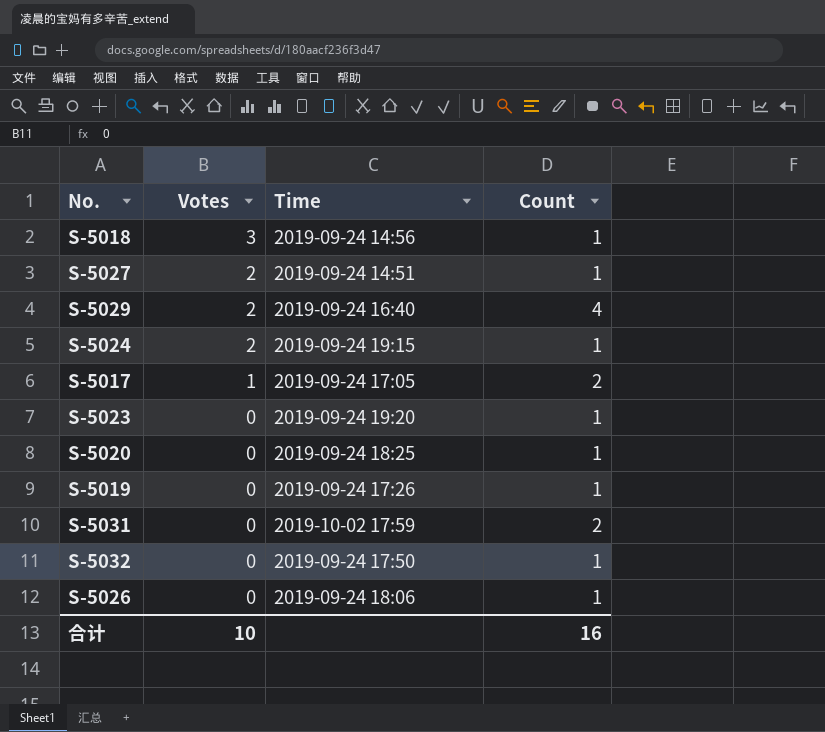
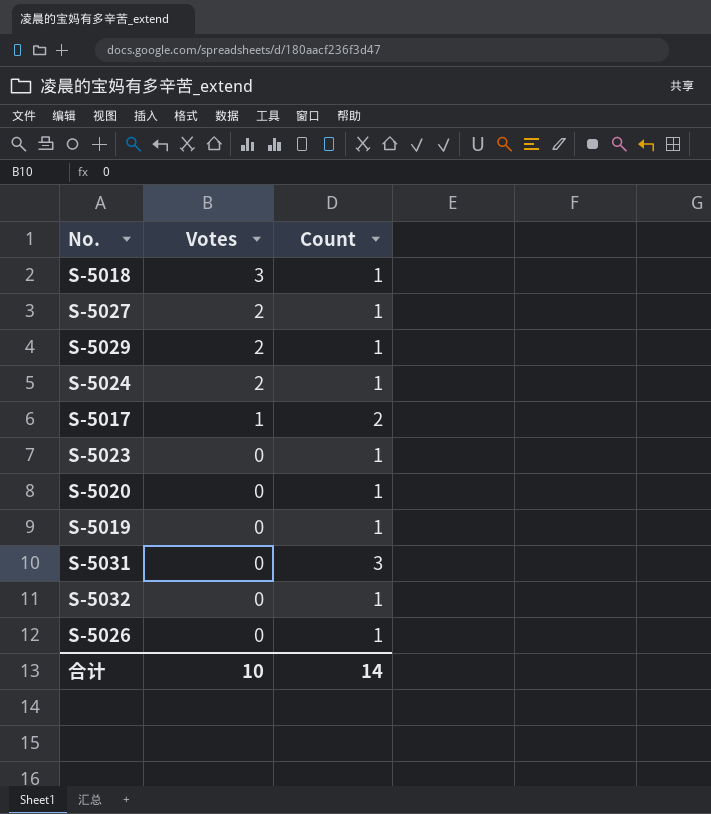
column Time | position: 3 -> none
S-5029 | Count: 4 -> 1
S-5031 | Count: 2 -> 3
合计 | Count: 16 -> 14

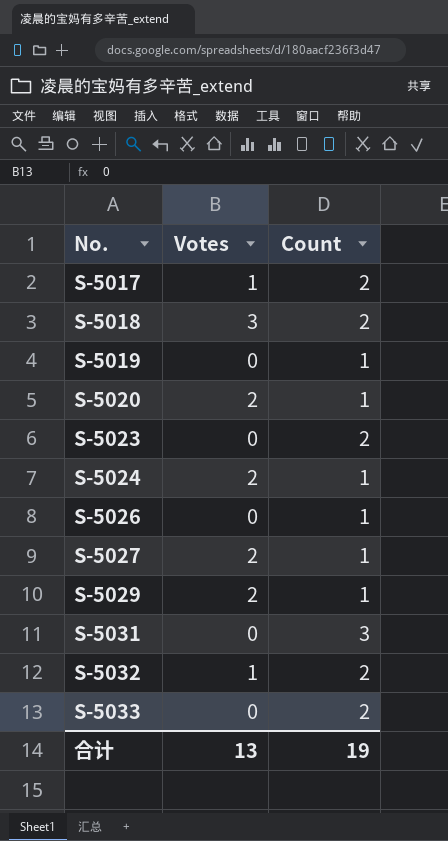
row order: Votes descending -> No. ascending
S-5018 | Count: 1 -> 2
S-5020 | Votes: 0 -> 2
S-5023 | Count: 1 -> 2
S-5032 | Votes: 0 -> 1
S-5032 | Count: 1 -> 2
row S-5033: none -> 0 | 2
合计 | Votes: 10 -> 13
合计 | Count: 14 -> 19

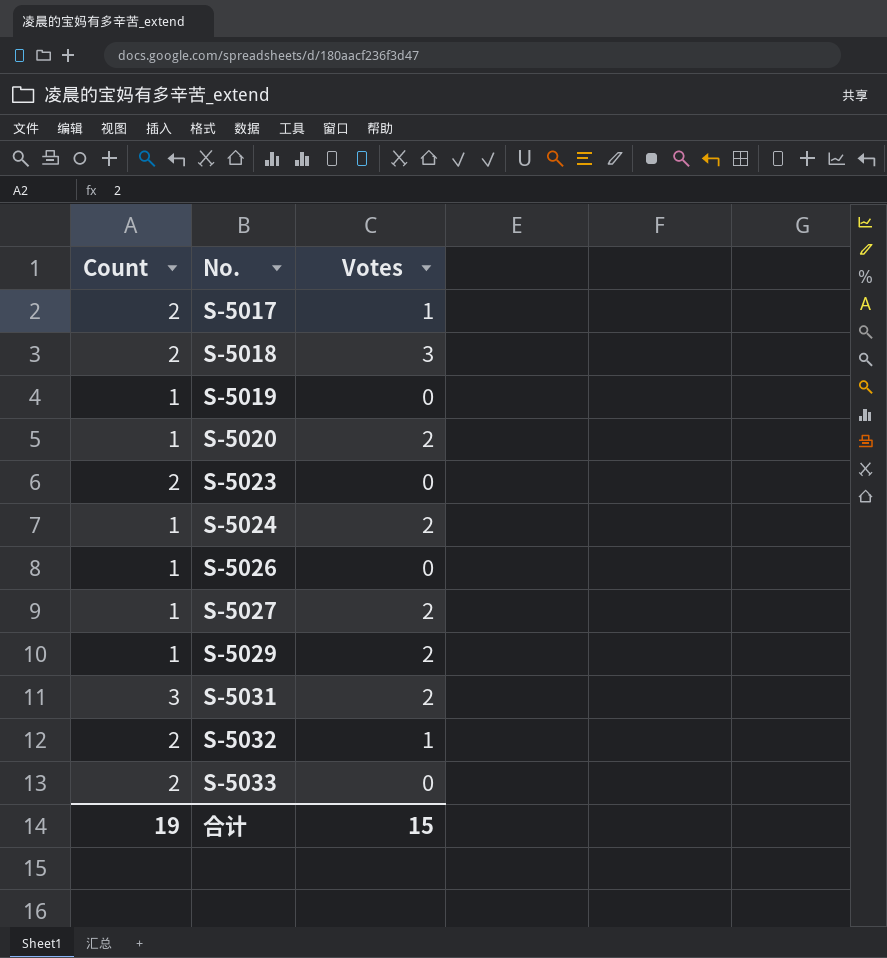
column Count | position: 3 -> 1
S-5031 | Votes: 0 -> 2
合计 | Votes: 13 -> 15

